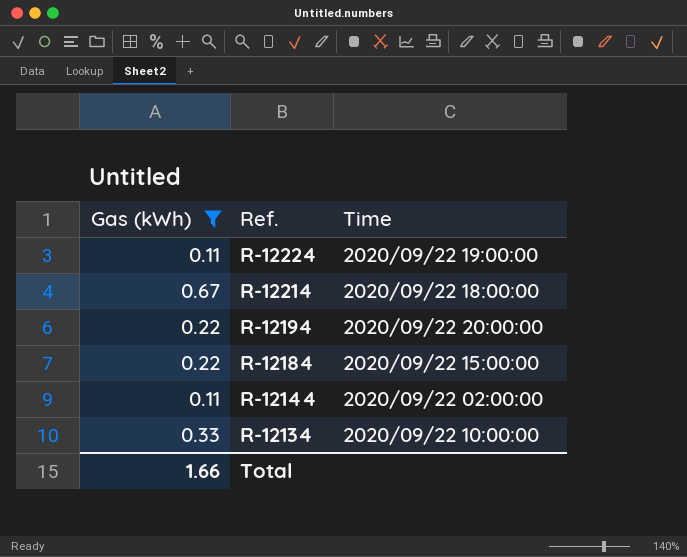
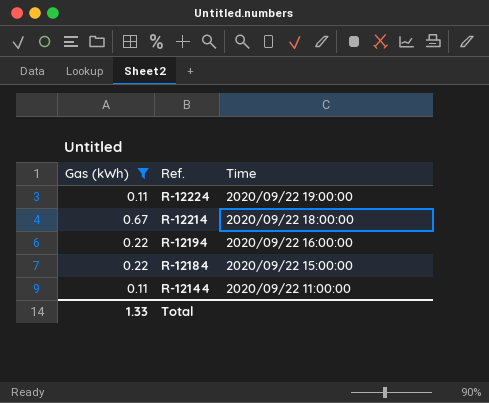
row R-12134: 0.33 | 2020/09/22 10:00:00 -> none
R-12194 | Time: 2020/09/22 20:00:00 -> 2020/09/22 16:00:00
R-12144 | Time: 2020/09/22 02:00:00 -> 2020/09/22 11:00:00
Total | Gas (kWh): 1.66 -> 1.33

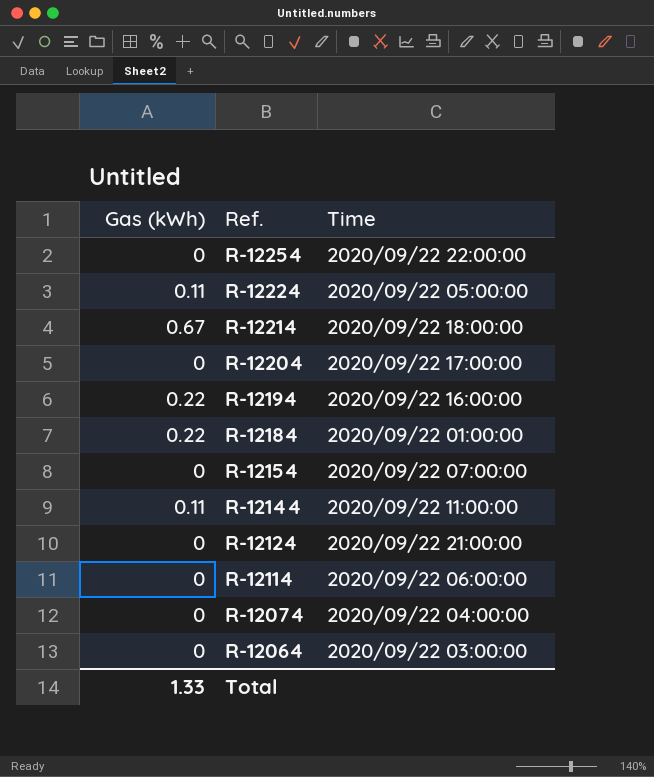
filter: Gas (kWh) != 0 -> none
R-12224 | Time: 2020/09/22 19:00:00 -> 2020/09/22 05:00:00
R-12184 | Time: 2020/09/22 15:00:00 -> 2020/09/22 01:00:00

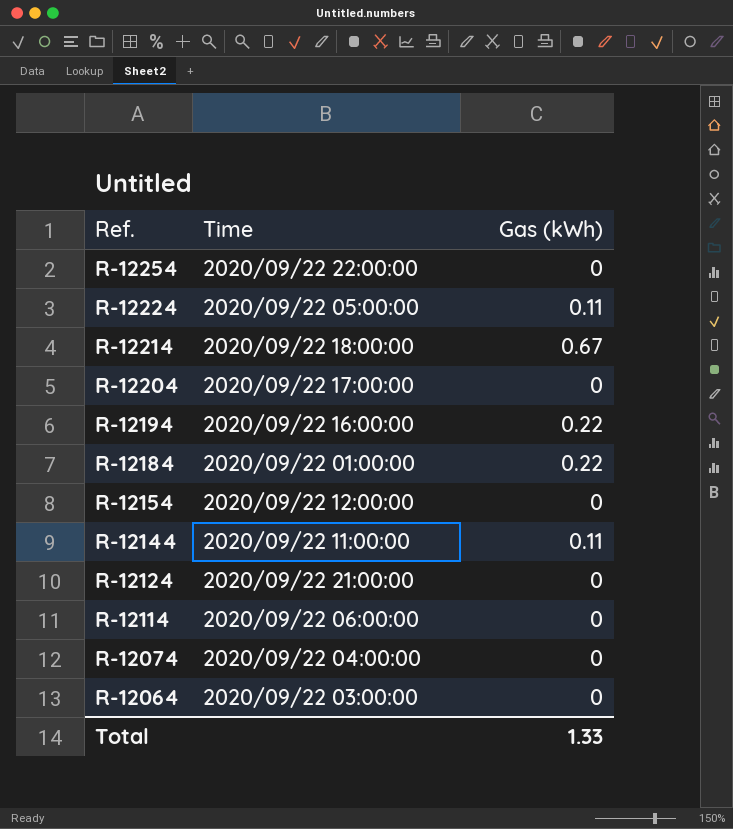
column Gas (kWh) | position: 1 -> 3
R-12154 | Time: 2020/09/22 07:00:00 -> 2020/09/22 12:00:00

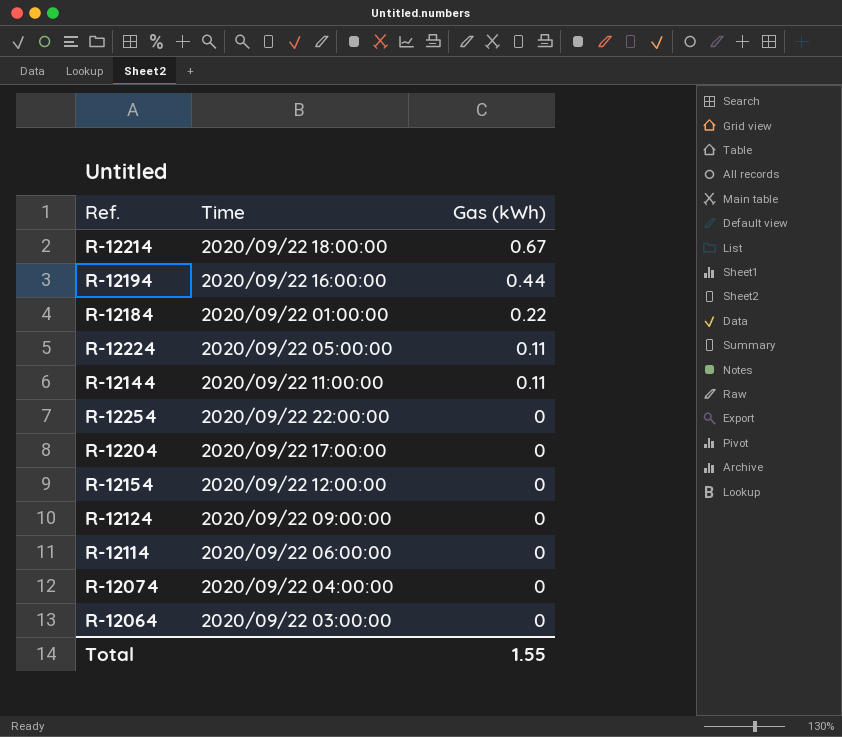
row order: Ref. descending -> Gas (kWh) descending
R-12194 | Gas (kWh): 0.22 -> 0.44
R-12124 | Time: 2020/09/22 21:00:00 -> 2020/09/22 09:00:00
Total | Gas (kWh): 1.33 -> 1.55

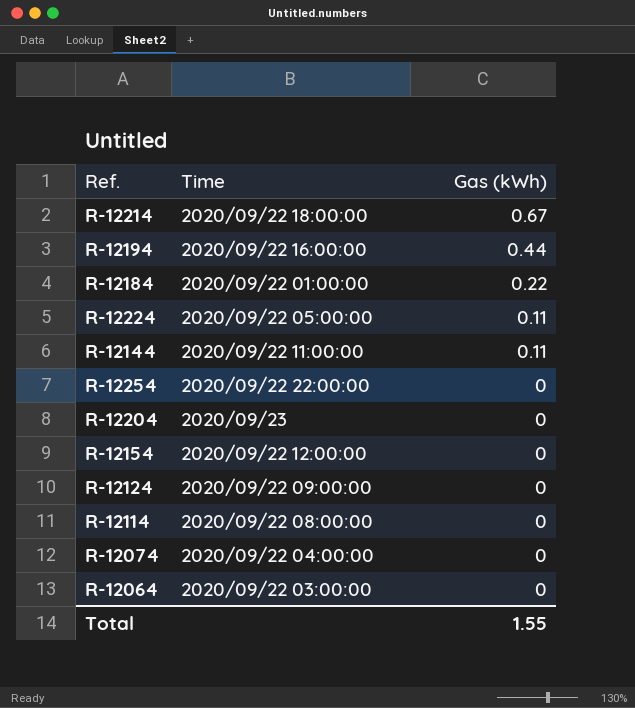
R-12204 | Time: 2020/09/22 17:00:00 -> 2020/09/23
R-12114 | Time: 2020/09/22 06:00:00 -> 2020/09/22 08:00:00

